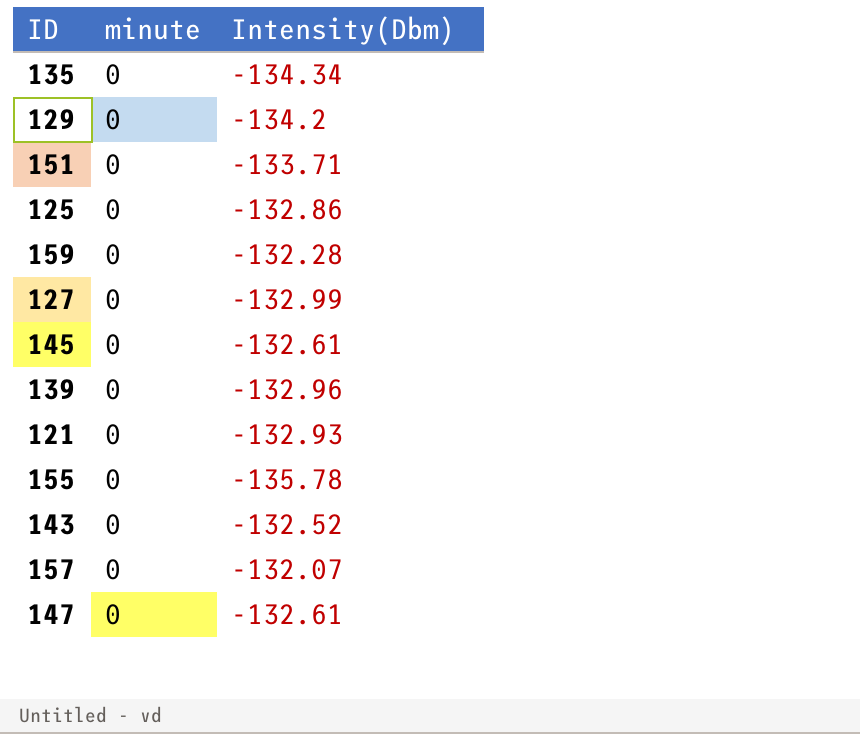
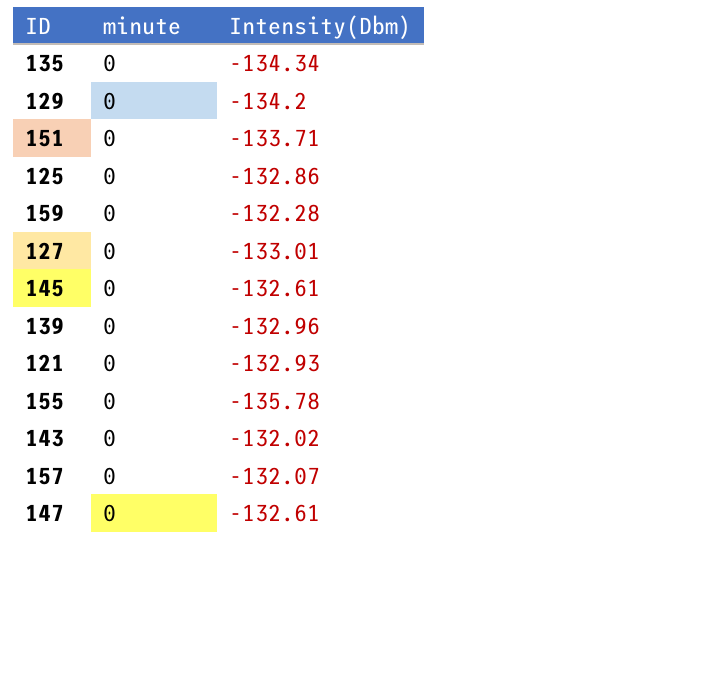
127 | Intensity(Dbm): -132.99 -> -133.01
143 | Intensity(Dbm): -132.52 -> -132.02

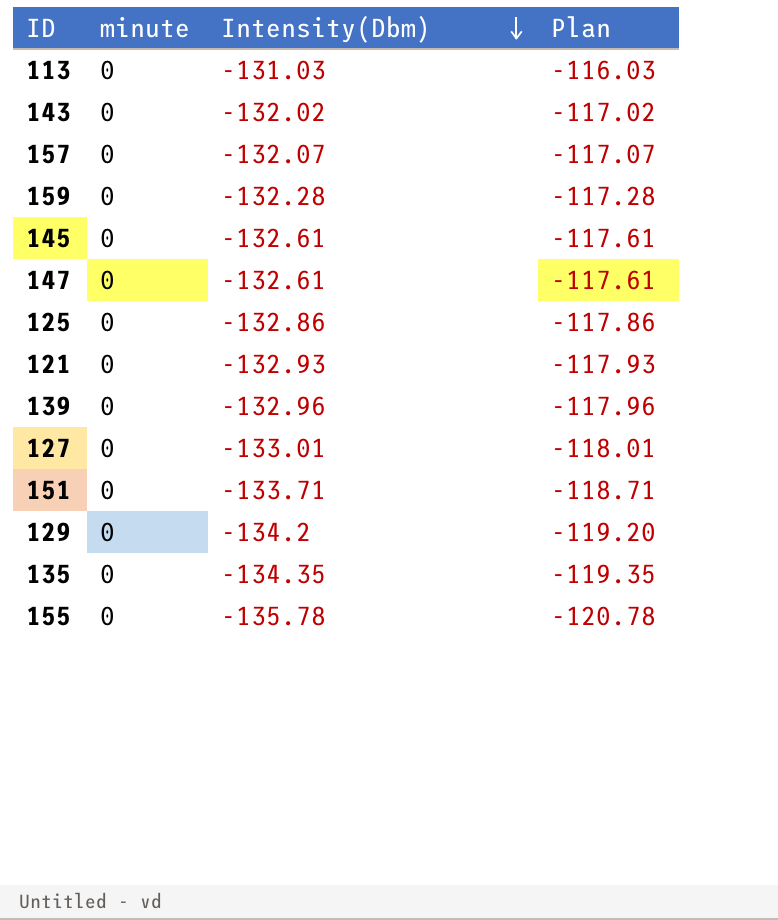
row order: none -> Intensity(Dbm) descending
column Plan | formula: none -> [Intensity(Dbm)] + 15
row 113: none -> 0 | -131.03 | -116.03
135 | Intensity(Dbm): -134.34 -> -134.35

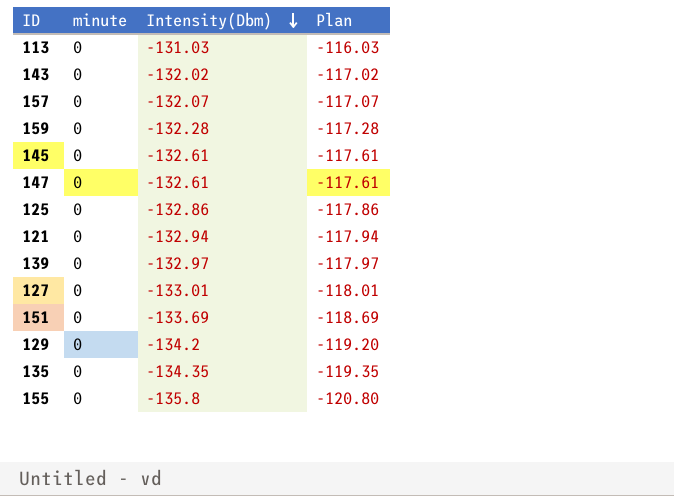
121 | Intensity(Dbm): -132.93 -> -132.94
121 | Plan: -117.93 -> -117.94
139 | Intensity(Dbm): -132.96 -> -132.97
139 | Plan: -117.96 -> -117.97
151 | Intensity(Dbm): -133.71 -> -133.69
151 | Plan: -118.71 -> -118.69
155 | Intensity(Dbm): -135.78 -> -135.8
155 | Plan: -120.78 -> -120.80

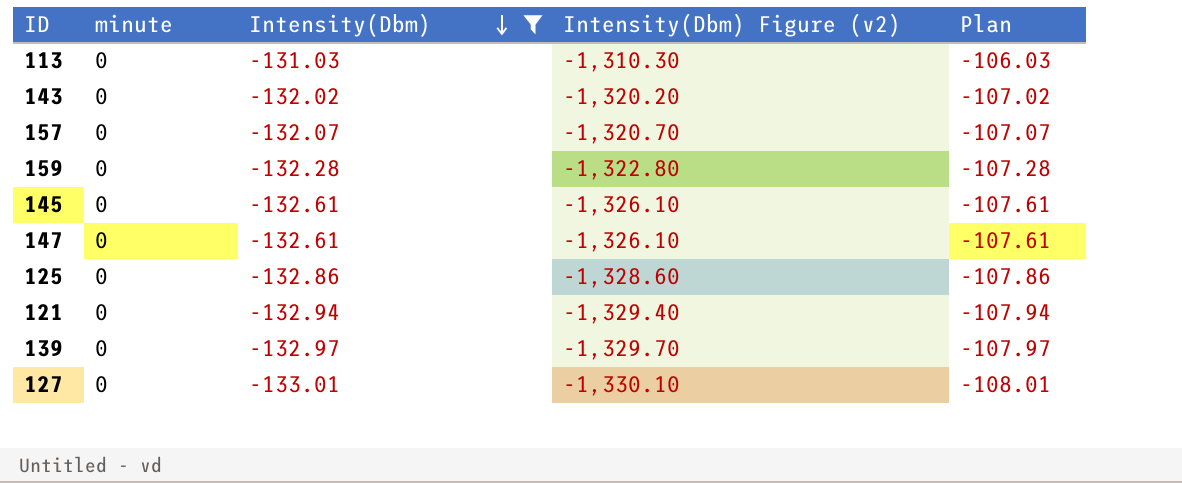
filter: none -> Intensity(Dbm) >= -133.01
column Intensity(Dbm) Figure (v2) | formula: none -> [Intensity(Dbm)] * 10
column Plan | formula: [Intensity(Dbm)] + 15 -> [Intensity(Dbm)] + 25

